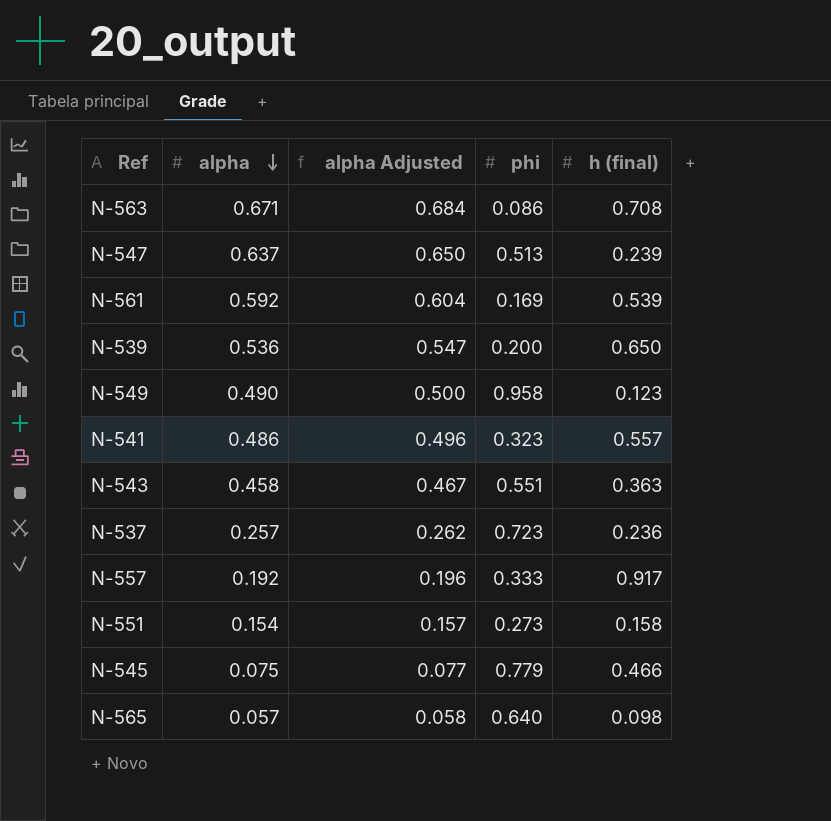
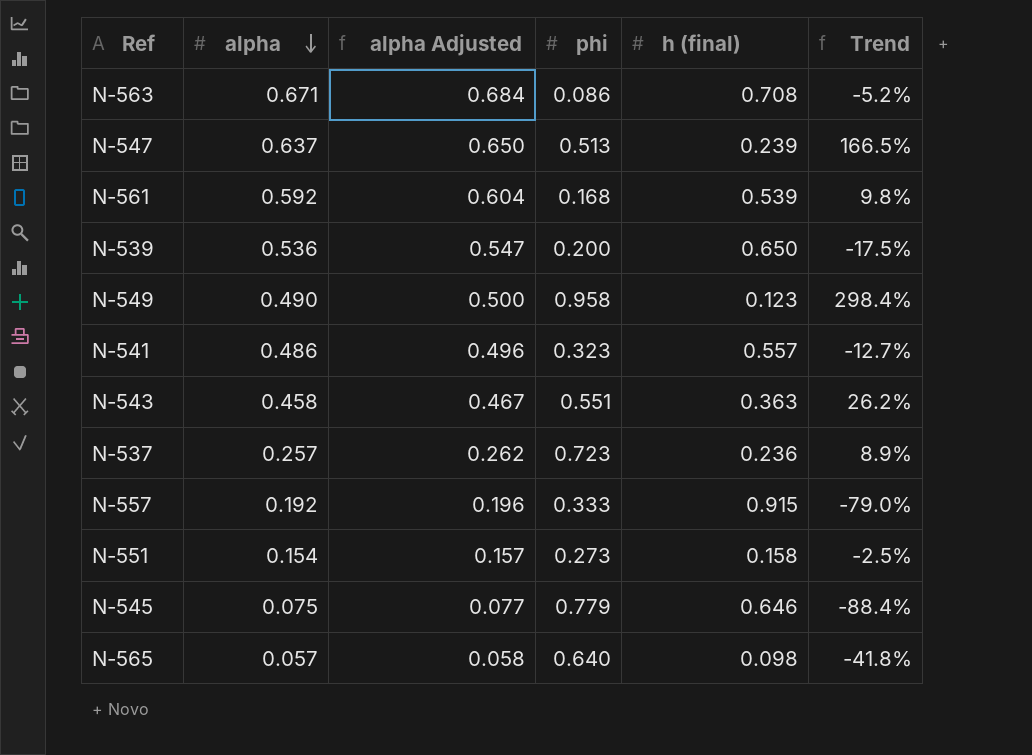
column Trend | formula: none -> ([alpha] - [h (final)]) / [h (final)]
N-561 | phi: 0.169 -> 0.168
N-557 | h (final): 0.917 -> 0.915
N-545 | h (final): 0.466 -> 0.646

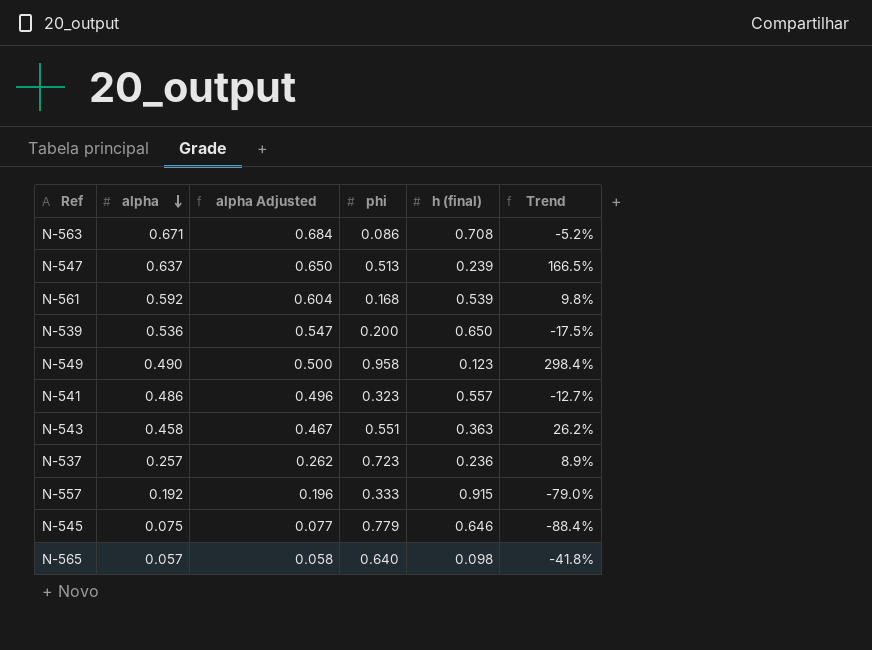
row N-551: 0.154 | 0.157 | 0.273 | 0.158 | -2.5% -> none

